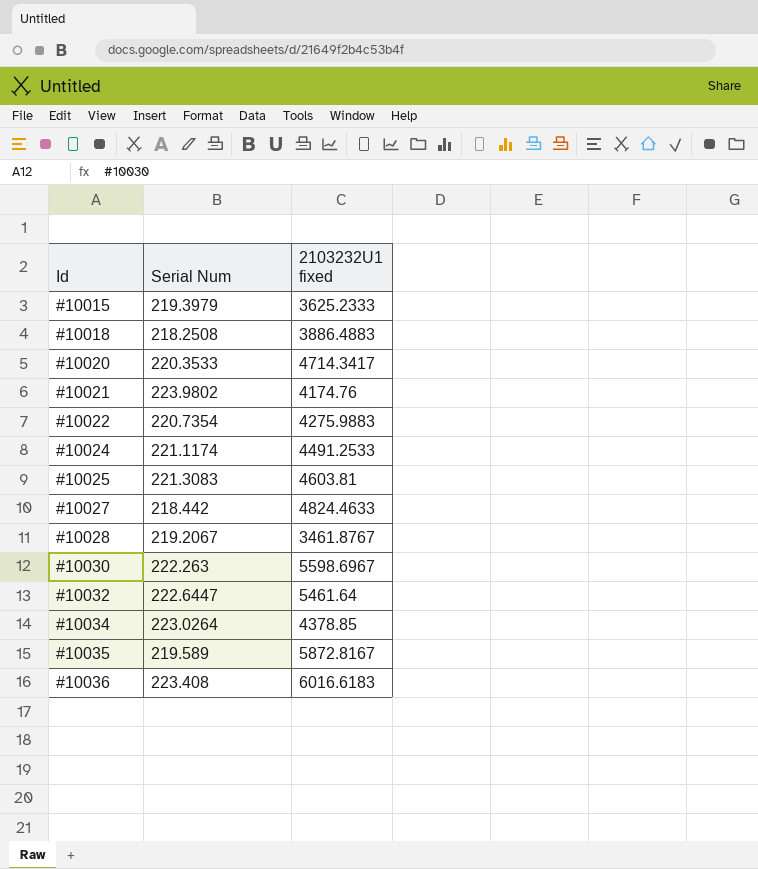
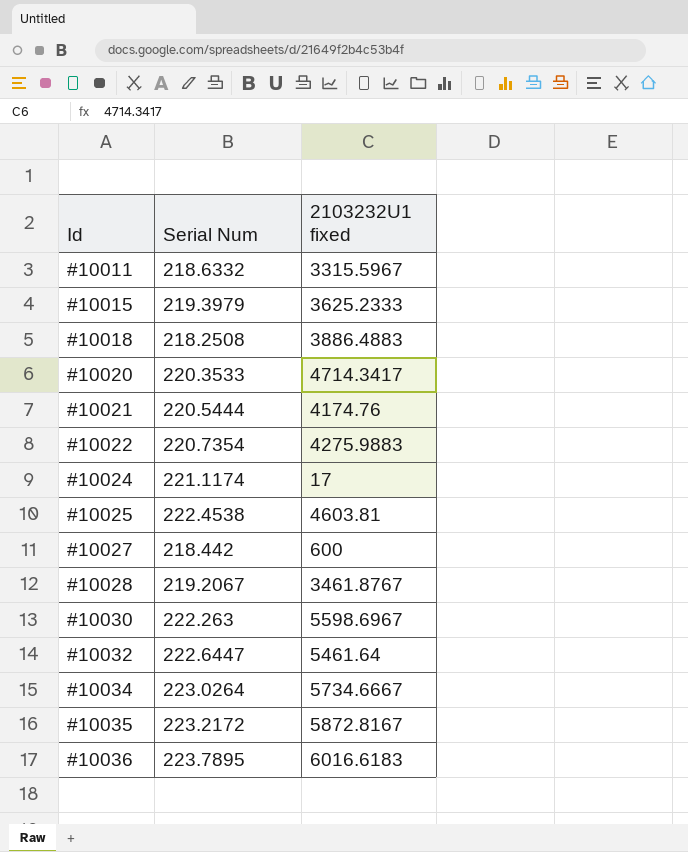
row #10011: none -> 218.6332 | 3315.5967
#10021 | Serial Num: 223.9802 -> 220.5444
#10024 | 2103232U1 fixed: 4491.2533 -> 17
#10025 | Serial Num: 221.3083 -> 222.4538
#10027 | 2103232U1 fixed: 4824.4633 -> 600
#10034 | 2103232U1 fixed: 4378.85 -> 5734.6667
#10035 | Serial Num: 219.589 -> 223.2172
#10036 | Serial Num: 223.408 -> 223.7895

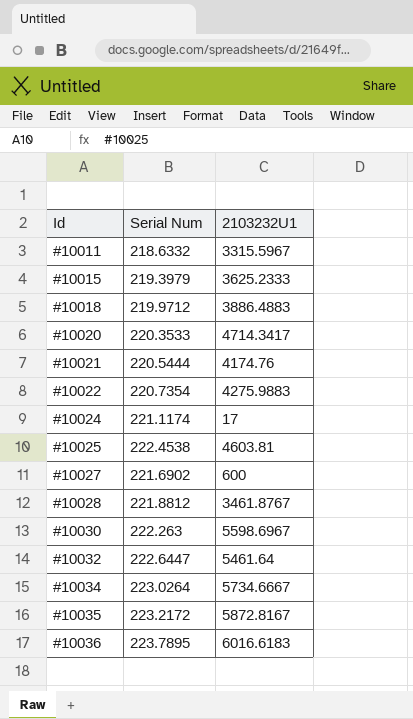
column name: 2103232U1 fixed -> 2103232U1
#10018 | Serial Num: 218.2508 -> 219.9712
#10027 | Serial Num: 218.442 -> 221.6902
#10028 | Serial Num: 219.2067 -> 221.8812

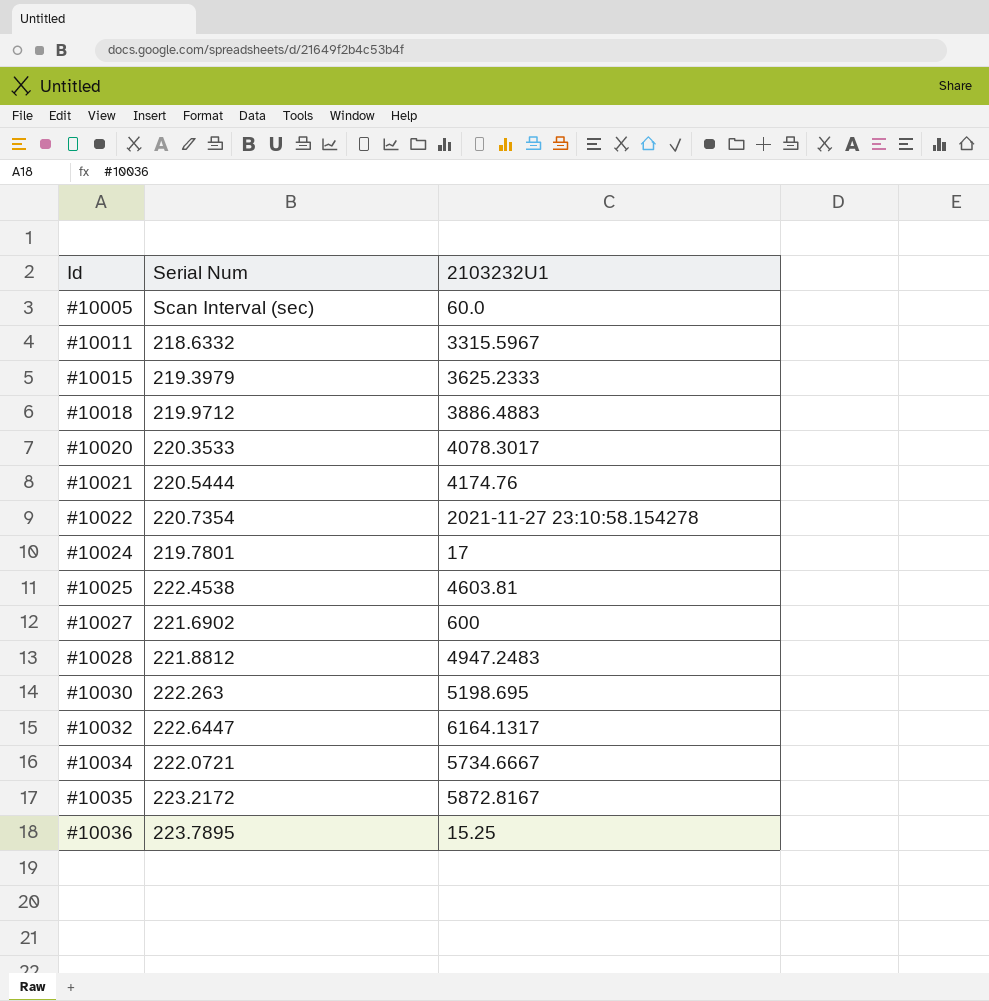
row #10005: none -> Scan Interval (sec) | 60.0
#10020 | 2103232U1: 4714.3417 -> 4078.3017
#10022 | 2103232U1: 4275.9883 -> 2021-11-27 23:10:58.154278
#10024 | Serial Num: 221.1174 -> 219.7801
#10028 | 2103232U1: 3461.8767 -> 4947.2483
#10030 | 2103232U1: 5598.6967 -> 5198.695
#10032 | 2103232U1: 5461.64 -> 6164.1317
#10034 | Serial Num: 223.0264 -> 222.0721
#10036 | 2103232U1: 6016.6183 -> 15.25

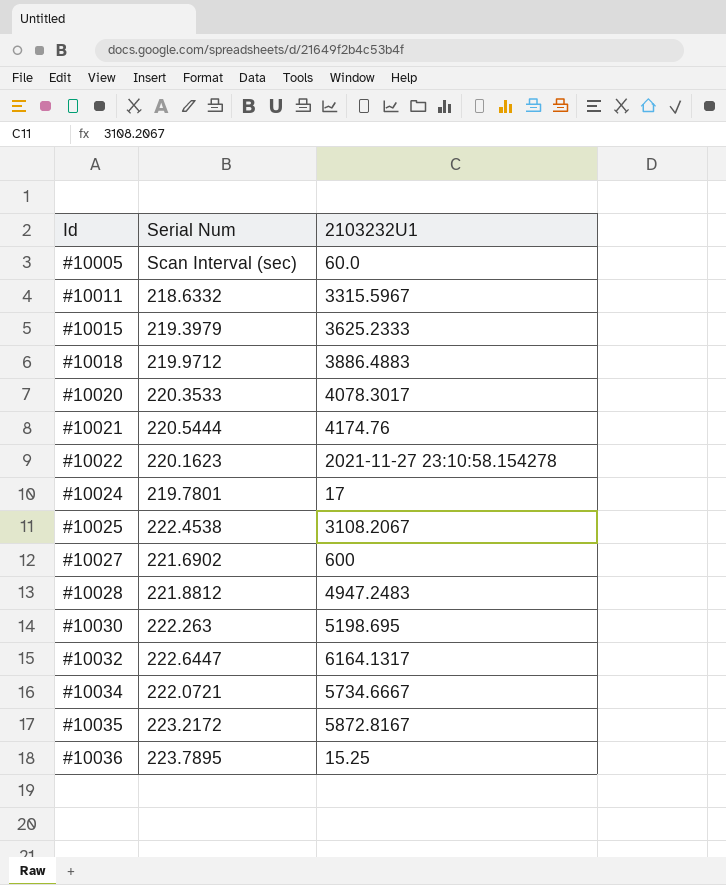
#10022 | Serial Num: 220.7354 -> 220.1623
#10025 | 2103232U1: 4603.81 -> 3108.2067

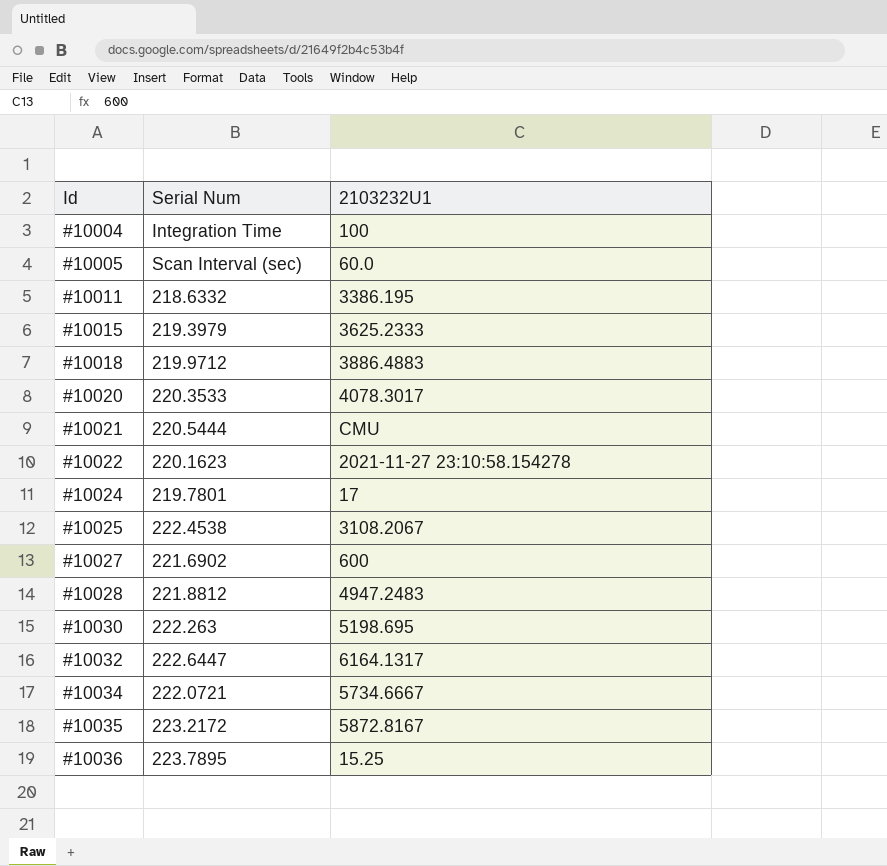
row #10004: none -> Integration Time | 100
#10011 | 2103232U1: 3315.5967 -> 3386.195
#10021 | 2103232U1: 4174.76 -> CMU

